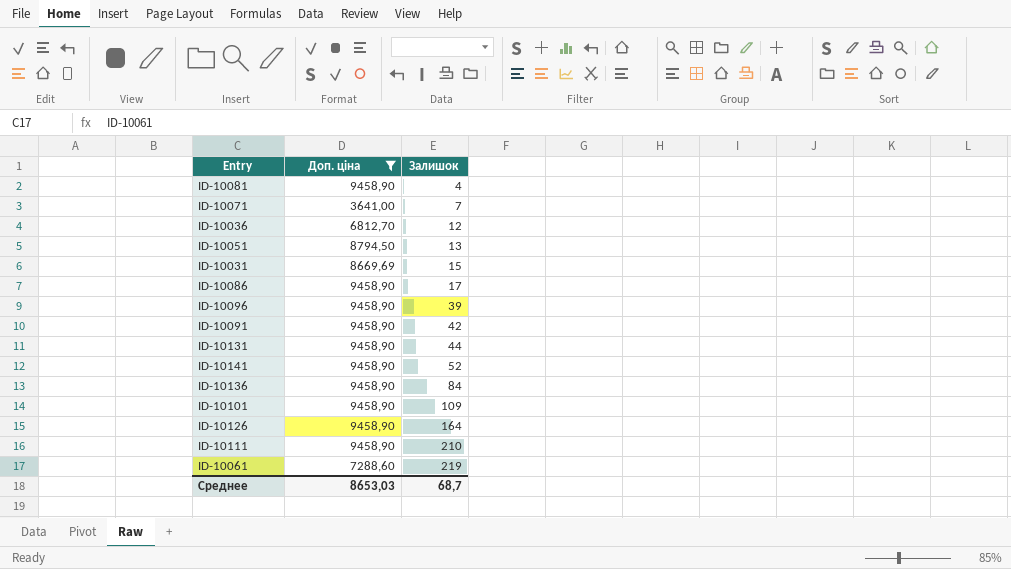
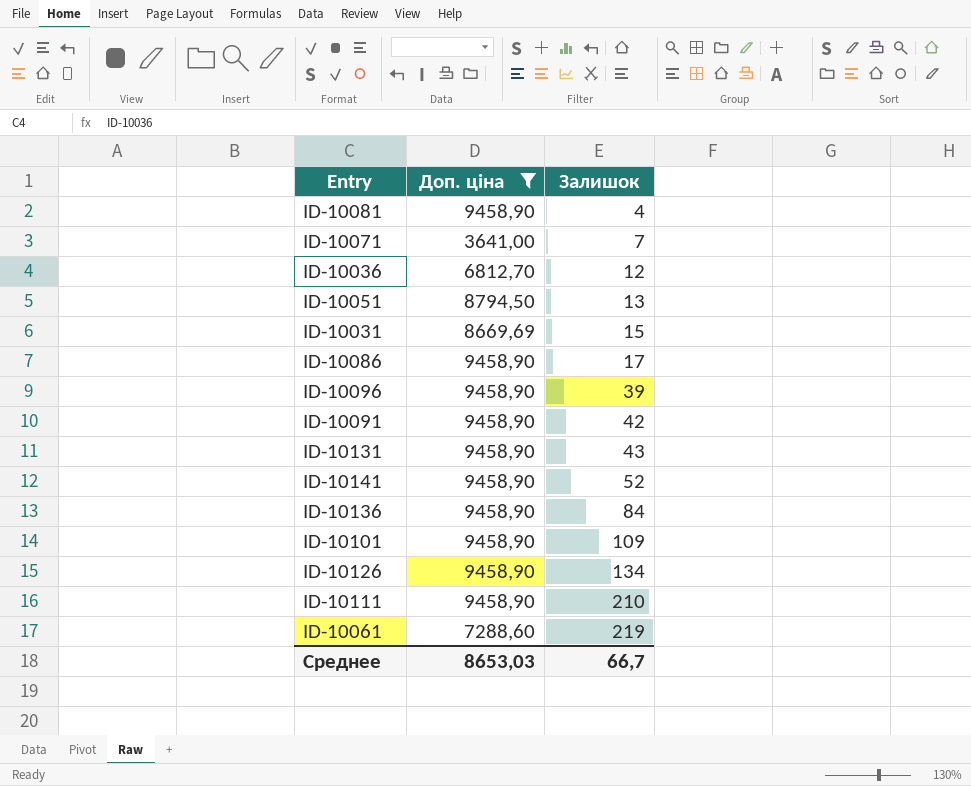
ID-10131 | Залишок: 44 -> 43
ID-10126 | Залишок: 164 -> 134
Среднее | Залишок: 68,7 -> 66,7

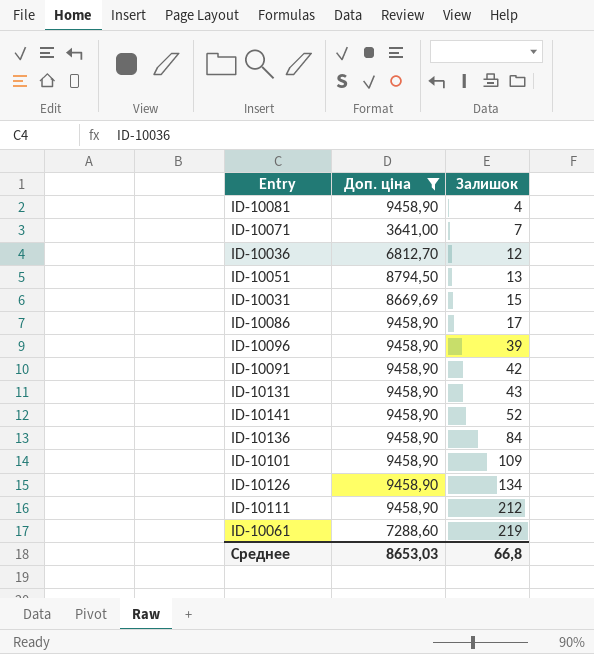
ID-10111 | Залишок: 210 -> 212
Среднее | Залишок: 66,7 -> 66,8

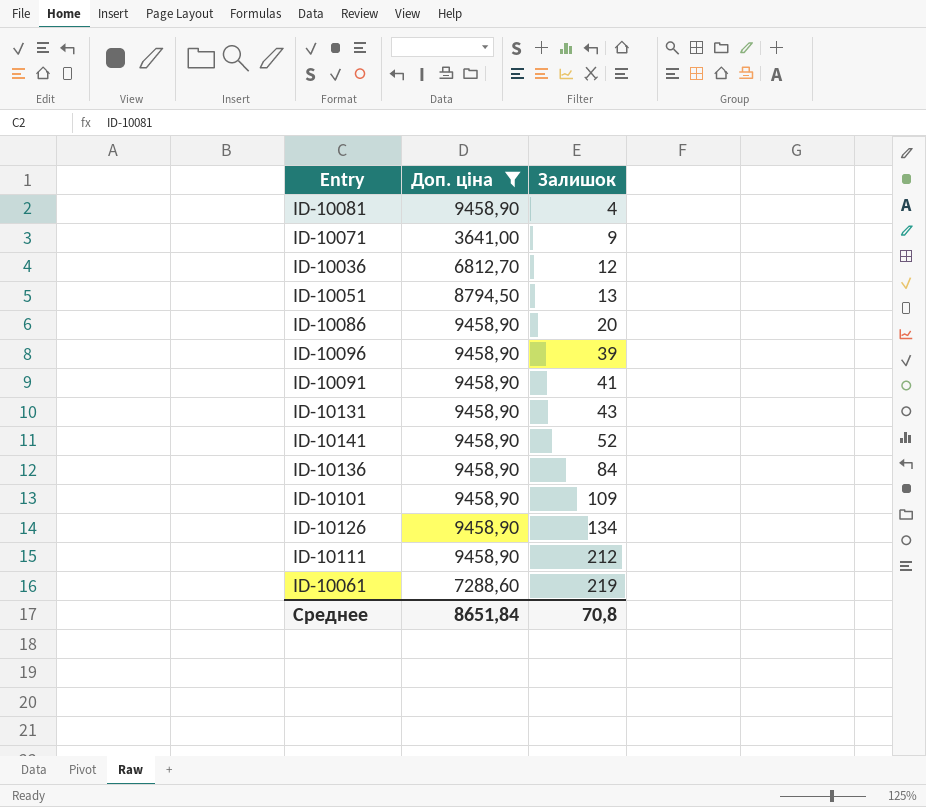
row ID-10031: 8669,69 | 15 -> none
ID-10071 | Залишок: 7 -> 9
ID-10086 | Залишок: 17 -> 20
ID-10091 | Залишок: 42 -> 41
Среднее | Доп. ціна: 8653,03 -> 8651,84
Среднее | Залишок: 66,8 -> 70,8

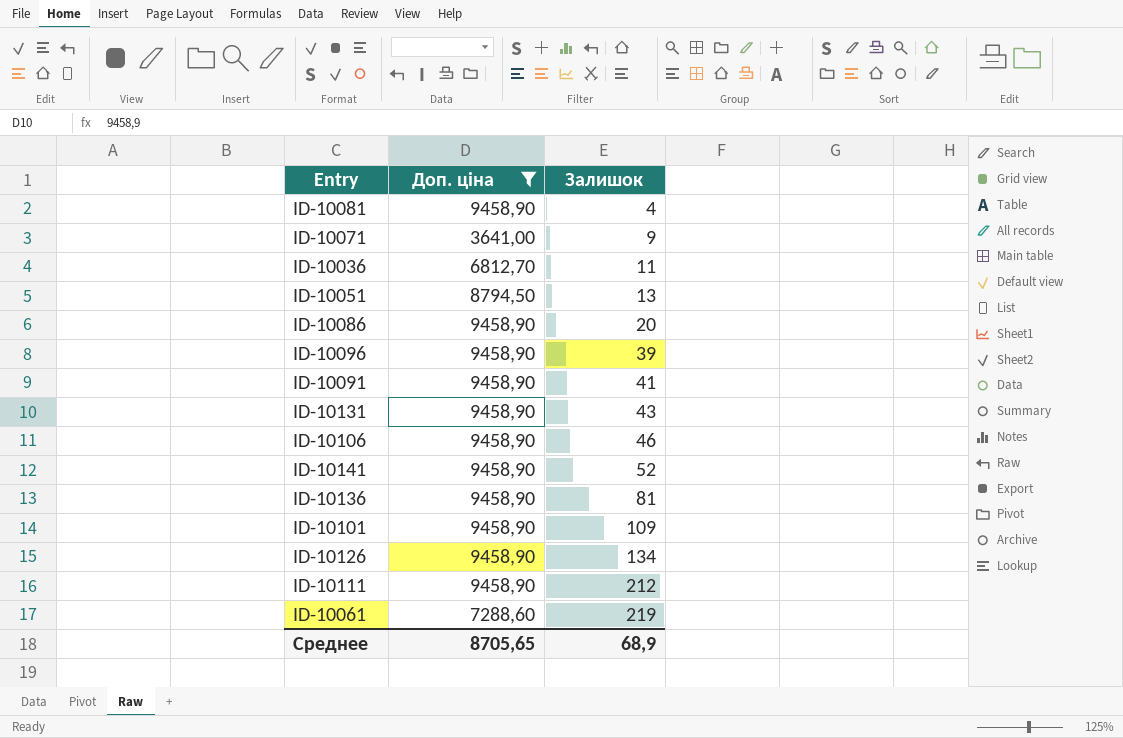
ID-10036 | Залишок: 12 -> 11
row ID-10106: none -> 9458,90 | 46
ID-10136 | Залишок: 84 -> 81
Среднее | Доп. ціна: 8651,84 -> 8705,65
Среднее | Залишок: 70,8 -> 68,9

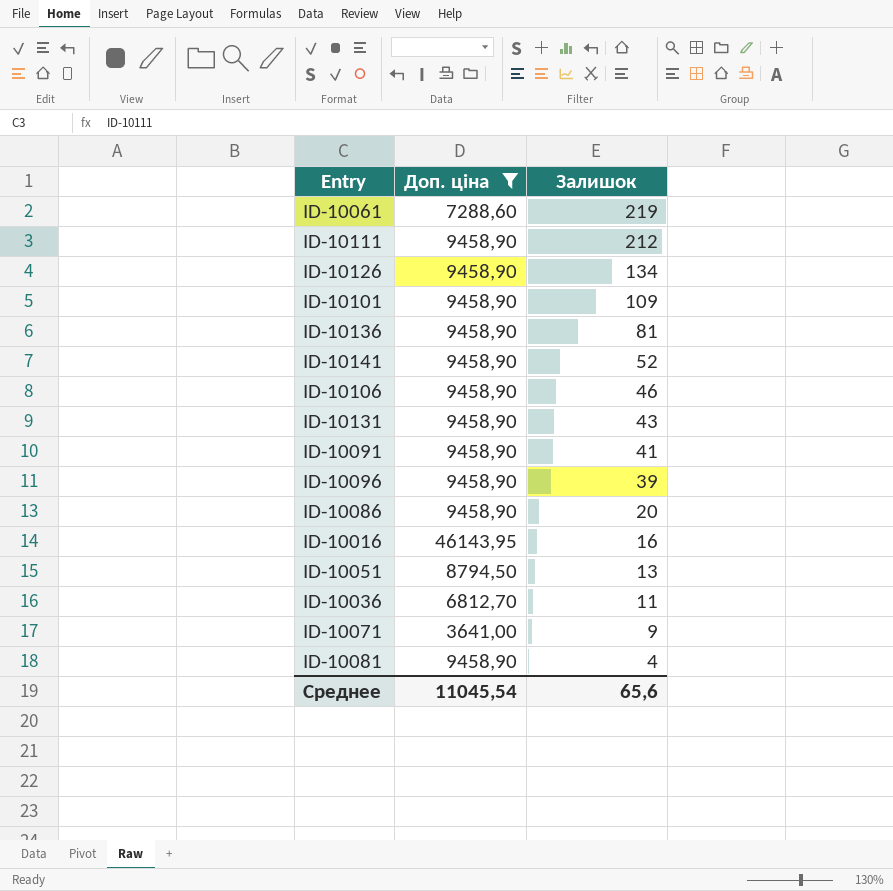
row order: Залишок ascending -> Залишок descending
row ID-10016: none -> 46143,95 | 16
Среднее | Доп. ціна: 8705,65 -> 11045,54
Среднее | Залишок: 68,9 -> 65,6

